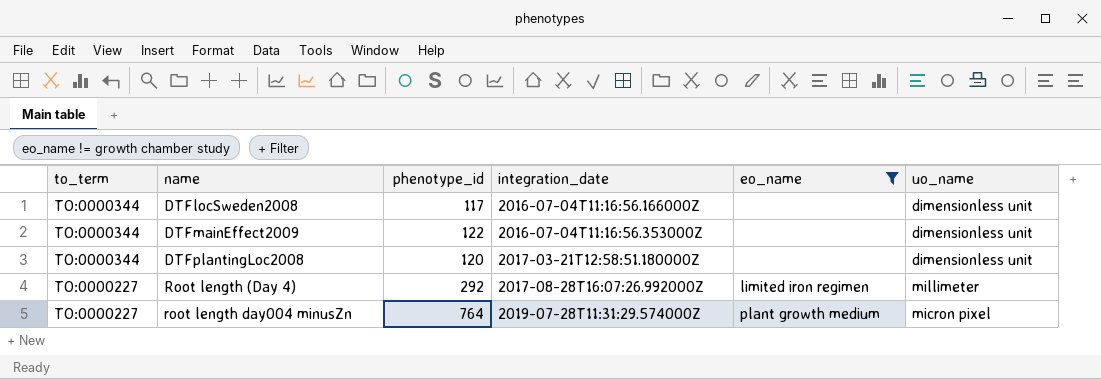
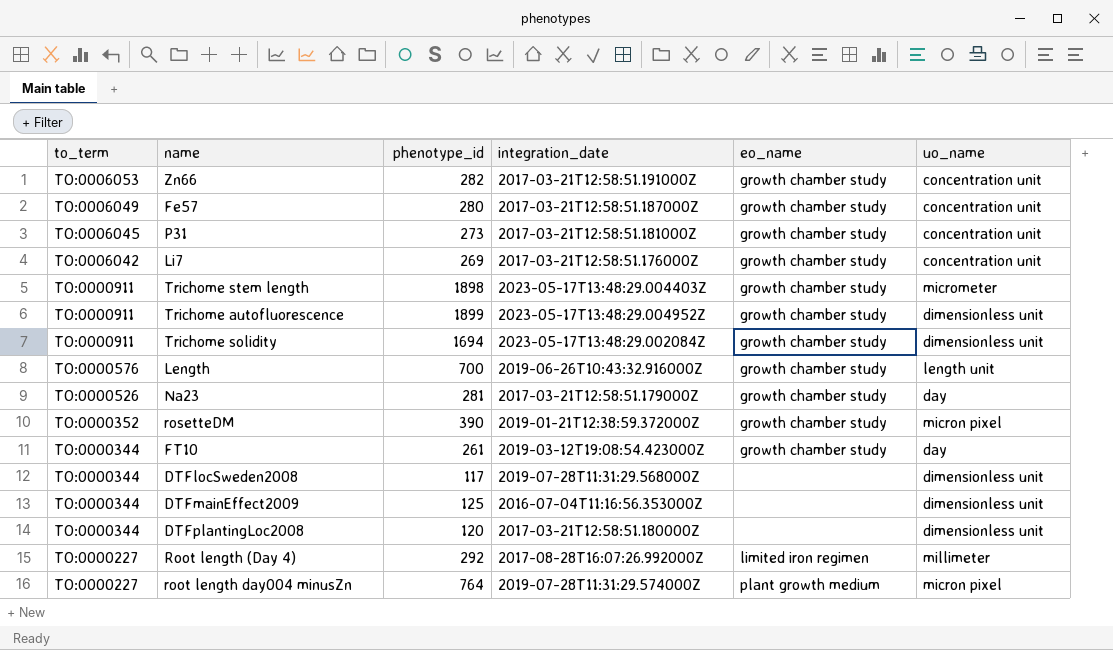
filter: eo_name != growth chamber study -> none
DTFlocSweden2008 | integration_date: 2016-07-04T11:16:56.166000Z -> 2019-07-28T11:31:29.568000Z
DTFmainEffect2009 | phenotype_id: 122 -> 125

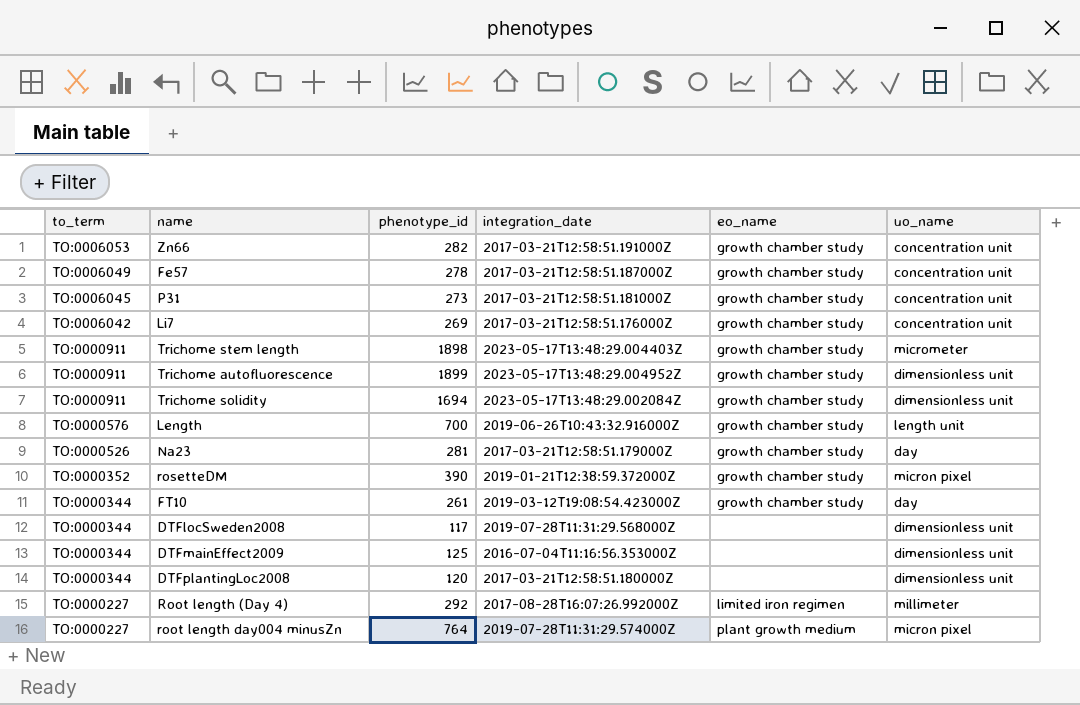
Fe57 | phenotype_id: 280 -> 278

